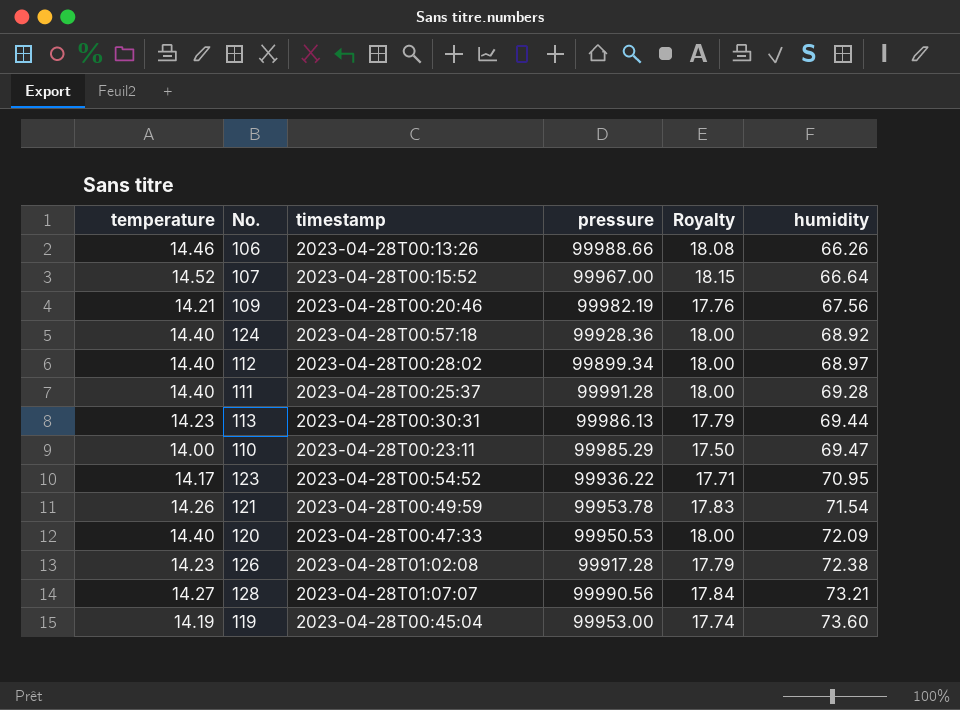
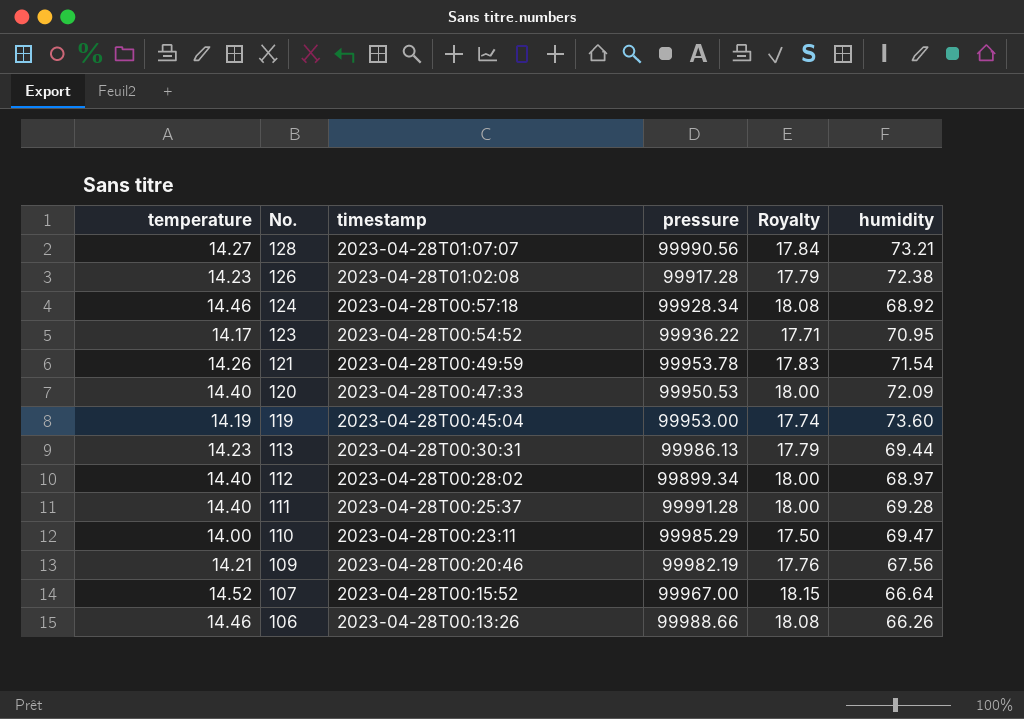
row order: humidity ascending -> No. descending
124 | temperature: 14.40 -> 14.46
124 | pressure: 99928.36 -> 99928.34
124 | Royalty: 18.00 -> 18.08

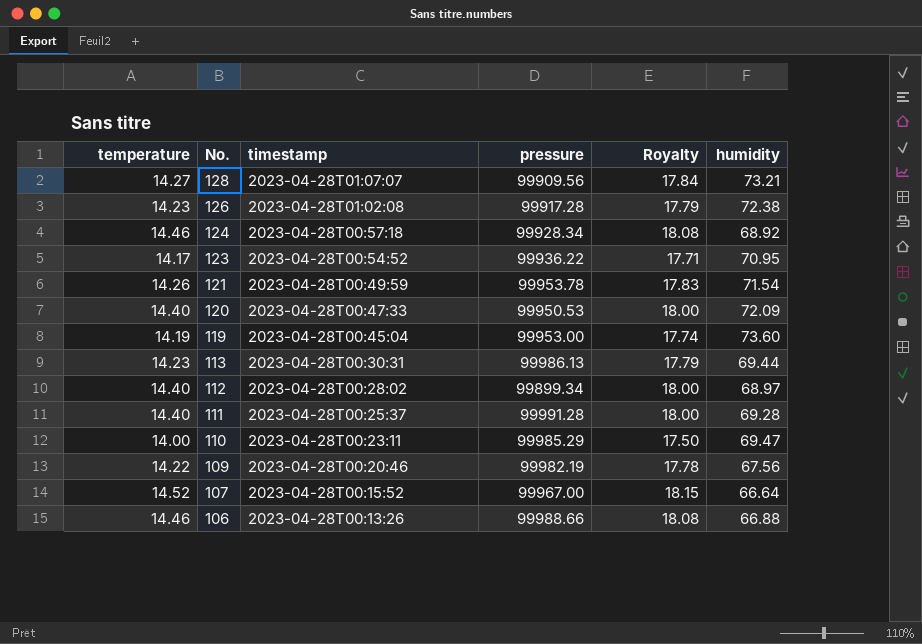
128 | pressure: 99990.56 -> 99909.56
109 | temperature: 14.21 -> 14.22
109 | Royalty: 17.76 -> 17.78
106 | humidity: 66.26 -> 66.88

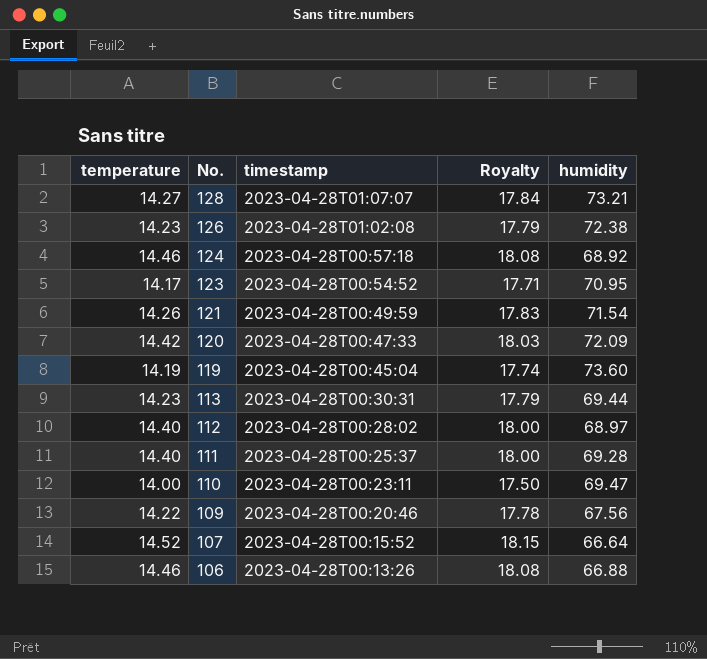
column pressure | position: 4 -> none
120 | temperature: 14.40 -> 14.42
120 | Royalty: 18.00 -> 18.03

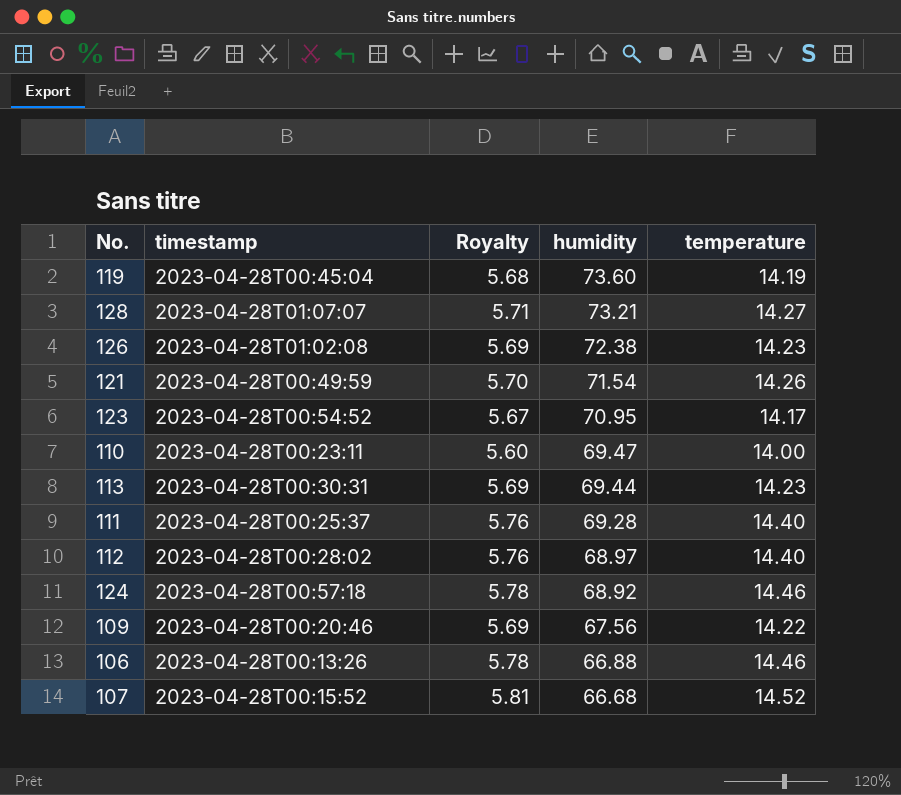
row order: No. descending -> humidity descending
column Royalty | formula: [temperature] * 1.25 -> [temperature] * 0.4
column temperature | position: 1 -> 5
row 120: 14.42 | 2023-04-28T00:47:33 | 18.03 | 72.09 -> none
107 | humidity: 66.64 -> 66.68

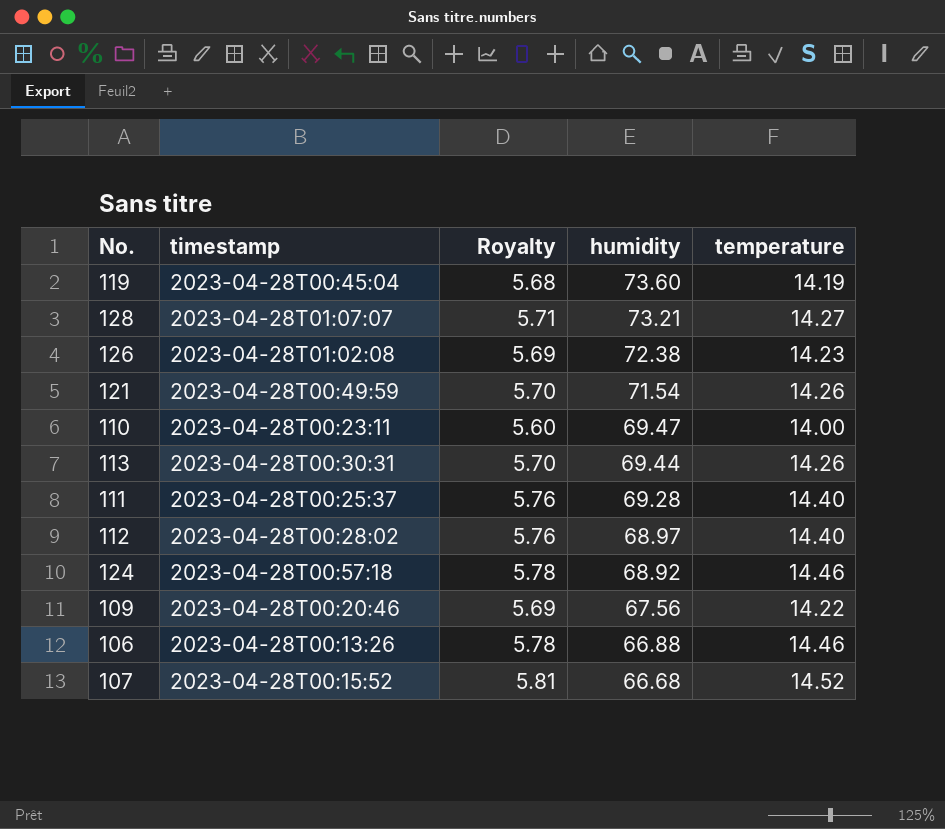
row 123: 2023-04-28T00:54:52 | 5.67 | 70.95 | 14.17 -> none
113 | Royalty: 5.69 -> 5.70
113 | temperature: 14.23 -> 14.26

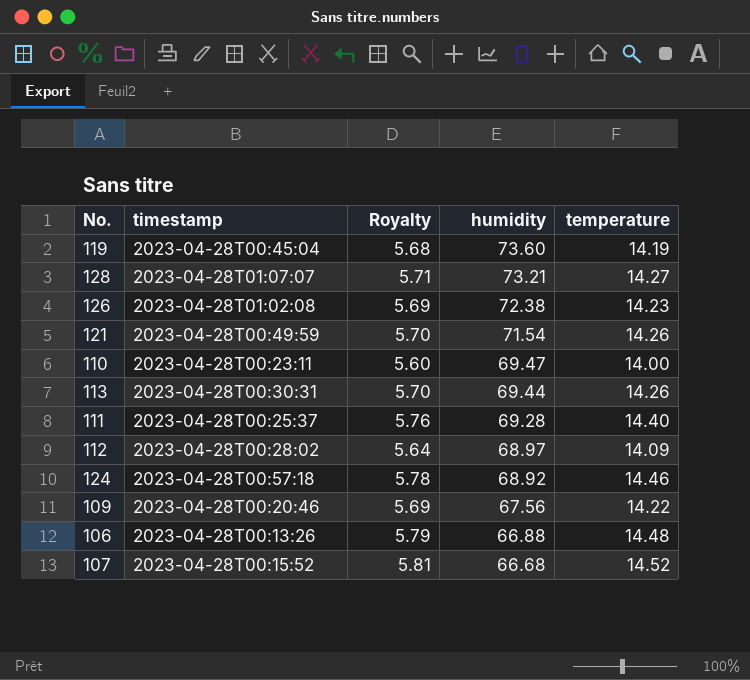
112 | Royalty: 5.76 -> 5.64
112 | temperature: 14.40 -> 14.09
106 | Royalty: 5.78 -> 5.79
106 | temperature: 14.46 -> 14.48

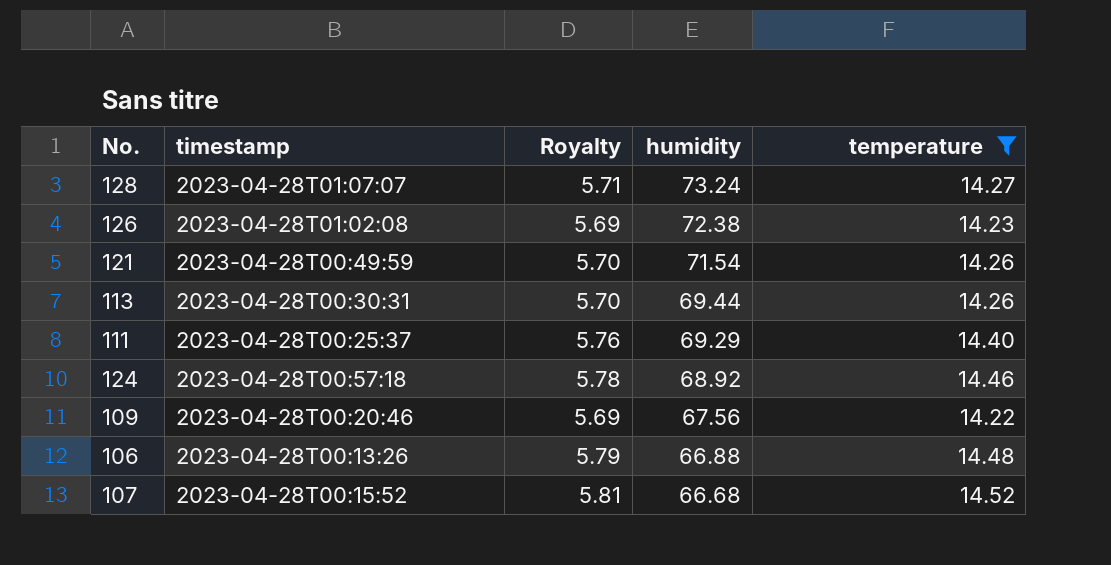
filter: none -> temperature >= 14.22
128 | humidity: 73.21 -> 73.24
111 | humidity: 69.28 -> 69.29

